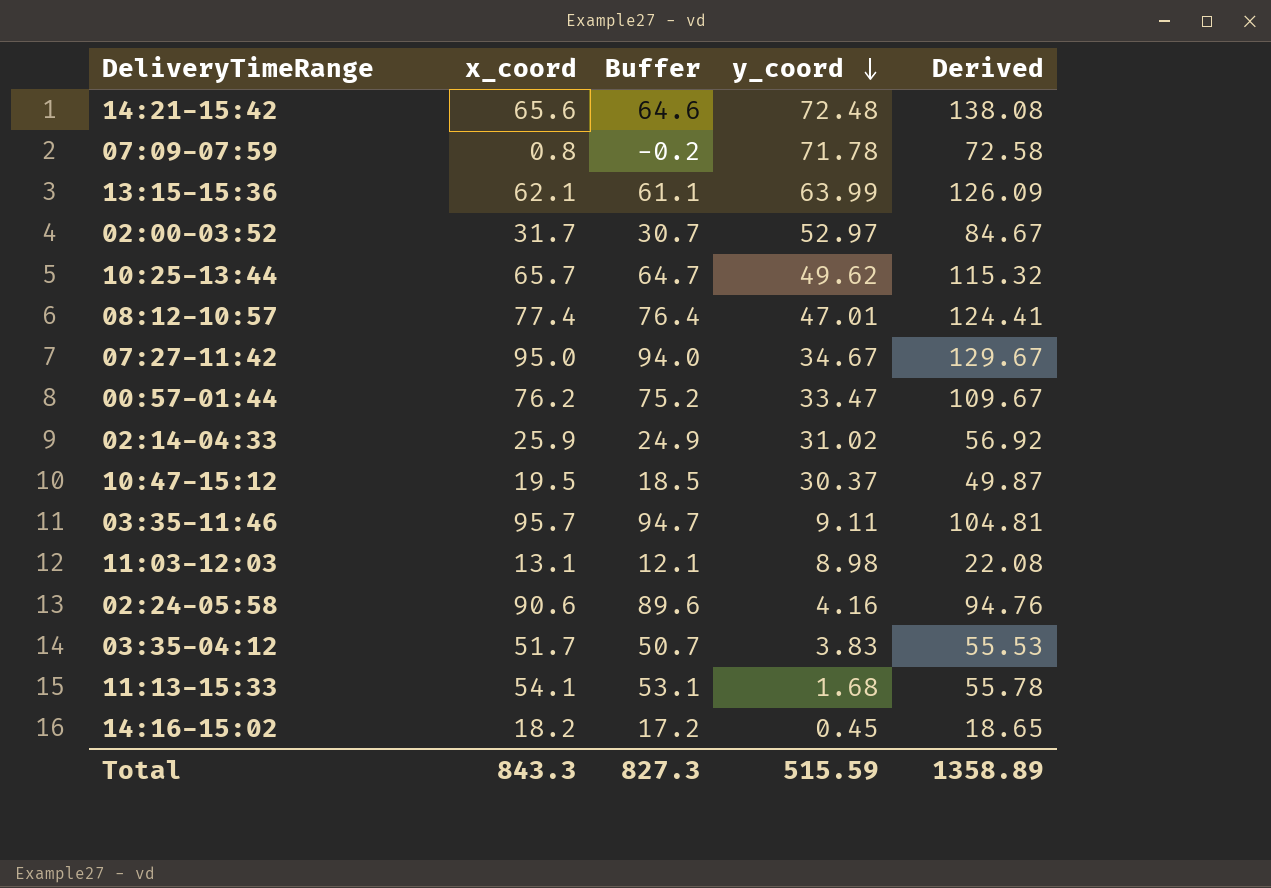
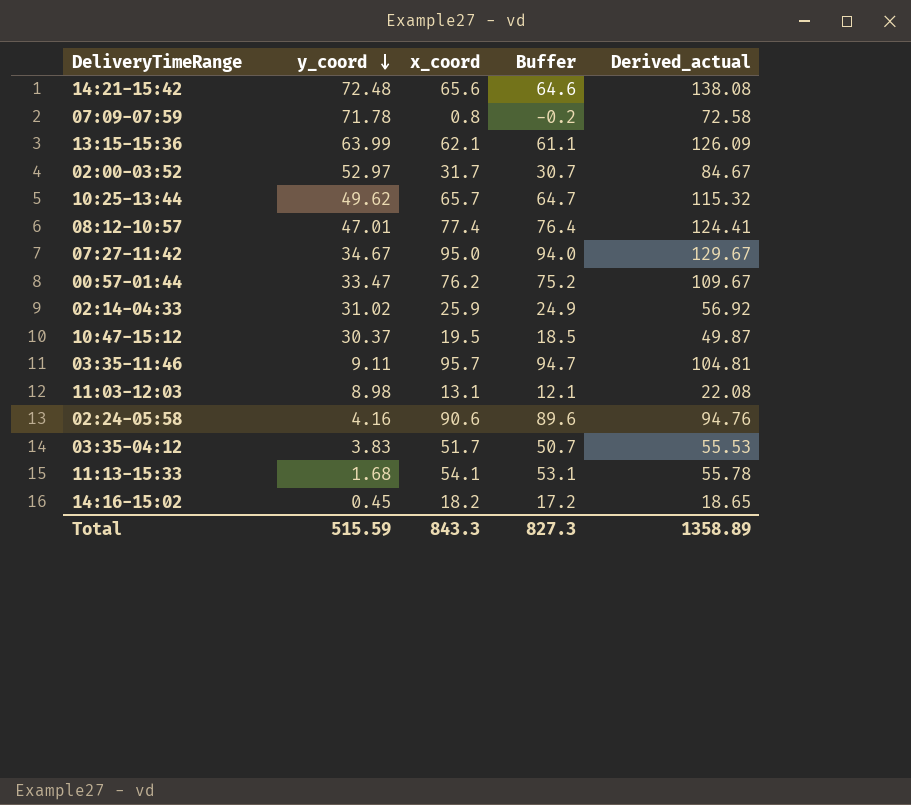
column y_coord | position: 4 -> 2
column name: Derived -> Derived_actual

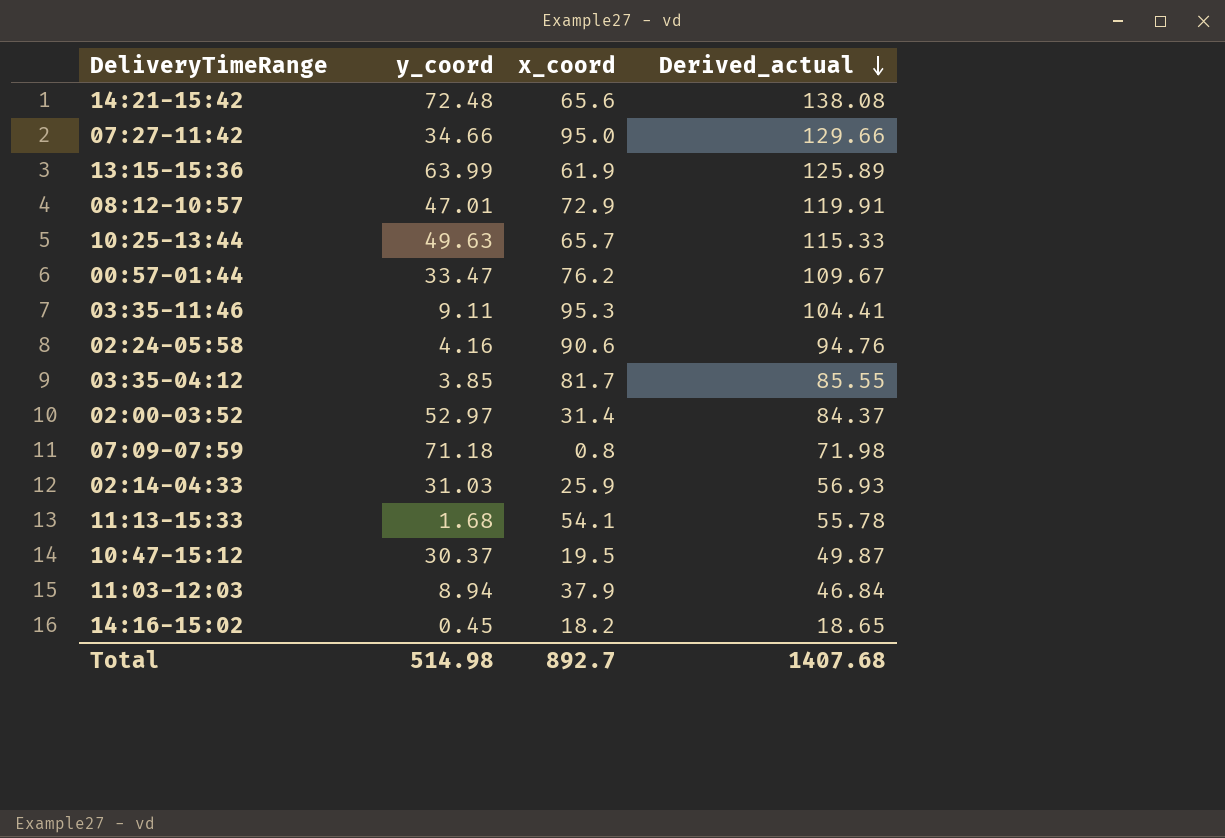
row order: y_coord descending -> Derived_actual descending
column Buffer | formula: [x_coord] - 1 -> none
07:27-11:42 | y_coord: 34.67 -> 34.66
07:27-11:42 | Derived_actual: 129.67 -> 129.66
13:15-15:36 | x_coord: 62.1 -> 61.9
13:15-15:36 | Derived_actual: 126.09 -> 125.89
08:12-10:57 | x_coord: 77.4 -> 72.9
08:12-10:57 | Derived_actual: 124.41 -> 119.91
10:25-13:44 | y_coord: 49.62 -> 49.63
10:25-13:44 | Derived_actual: 115.32 -> 115.33
03:35-11:46 | x_coord: 95.7 -> 95.3
03:35-11:46 | Derived_actual: 104.81 -> 104.41
03:35-04:12 | y_coord: 3.83 -> 3.85
03:35-04:12 | x_coord: 51.7 -> 81.7
03:35-04:12 | Derived_actual: 55.53 -> 85.55
02:00-03:52 | x_coord: 31.7 -> 31.4
02:00-03:52 | Derived_actual: 84.67 -> 84.37
07:09-07:59 | y_coord: 71.78 -> 71.18
07:09-07:59 | Derived_actual: 72.58 -> 71.98
02:14-04:33 | y_coord: 31.02 -> 31.03
02:14-04:33 | Derived_actual: 56.92 -> 56.93
11:03-12:03 | y_coord: 8.98 -> 8.94
11:03-12:03 | x_coord: 13.1 -> 37.9
11:03-12:03 | Derived_actual: 22.08 -> 46.84
Total | y_coord: 515.59 -> 514.98
Total | x_coord: 843.3 -> 892.7
Total | Derived_actual: 1358.89 -> 1407.68

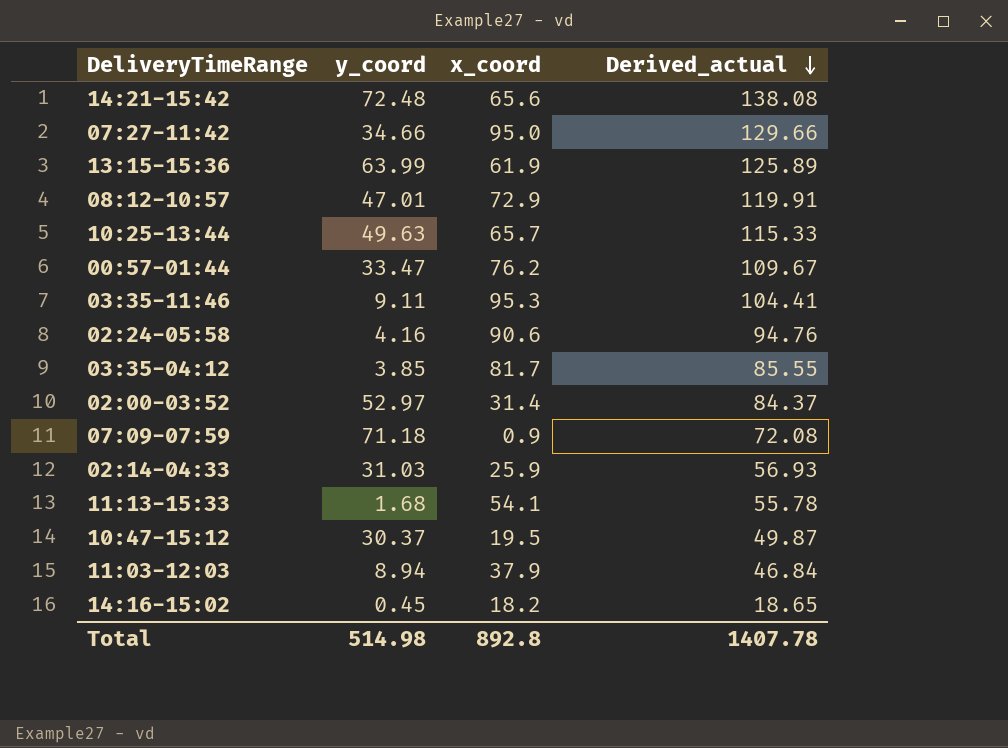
07:09-07:59 | x_coord: 0.8 -> 0.9
07:09-07:59 | Derived_actual: 71.98 -> 72.08
Total | x_coord: 892.7 -> 892.8
Total | Derived_actual: 1407.68 -> 1407.78

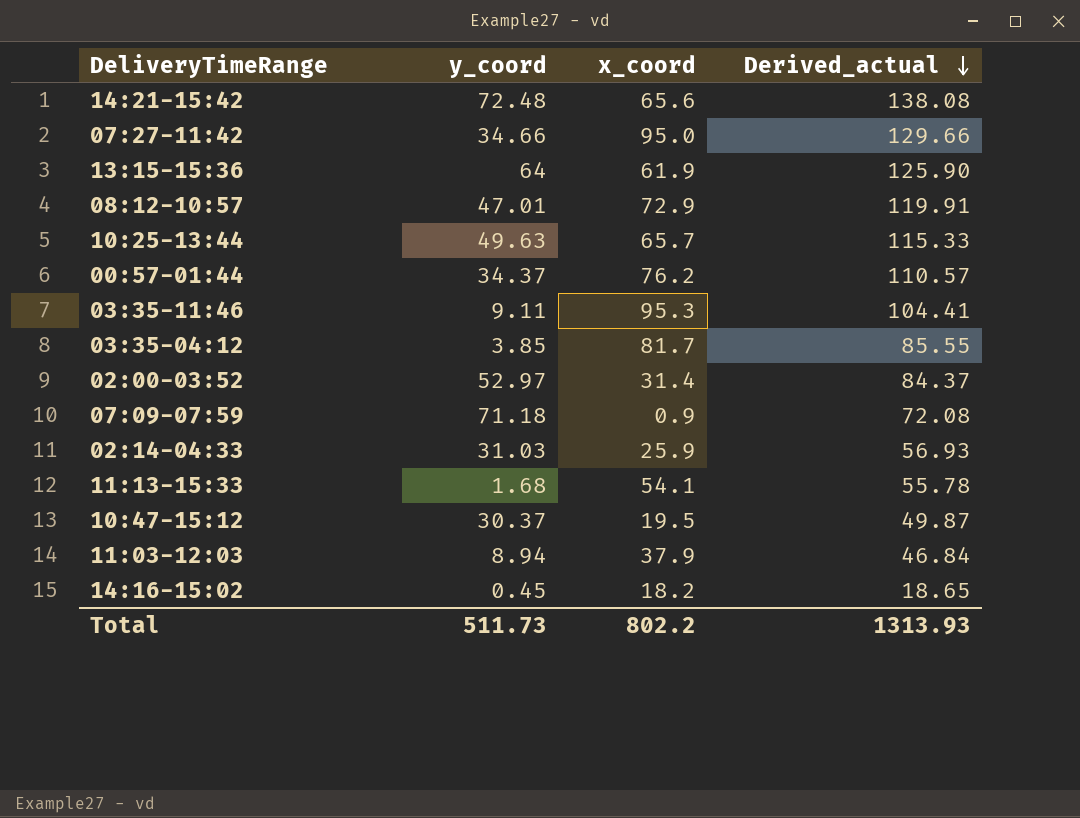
row 02:24-05:58: 4.16 | 90.6 | 94.76 -> none
13:15-15:36 | y_coord: 63.99 -> 64
13:15-15:36 | Derived_actual: 125.89 -> 125.90
00:57-01:44 | y_coord: 33.47 -> 34.37
00:57-01:44 | Derived_actual: 109.67 -> 110.57
Total | y_coord: 514.98 -> 511.73
Total | x_coord: 892.8 -> 802.2
Total | Derived_actual: 1407.78 -> 1313.93

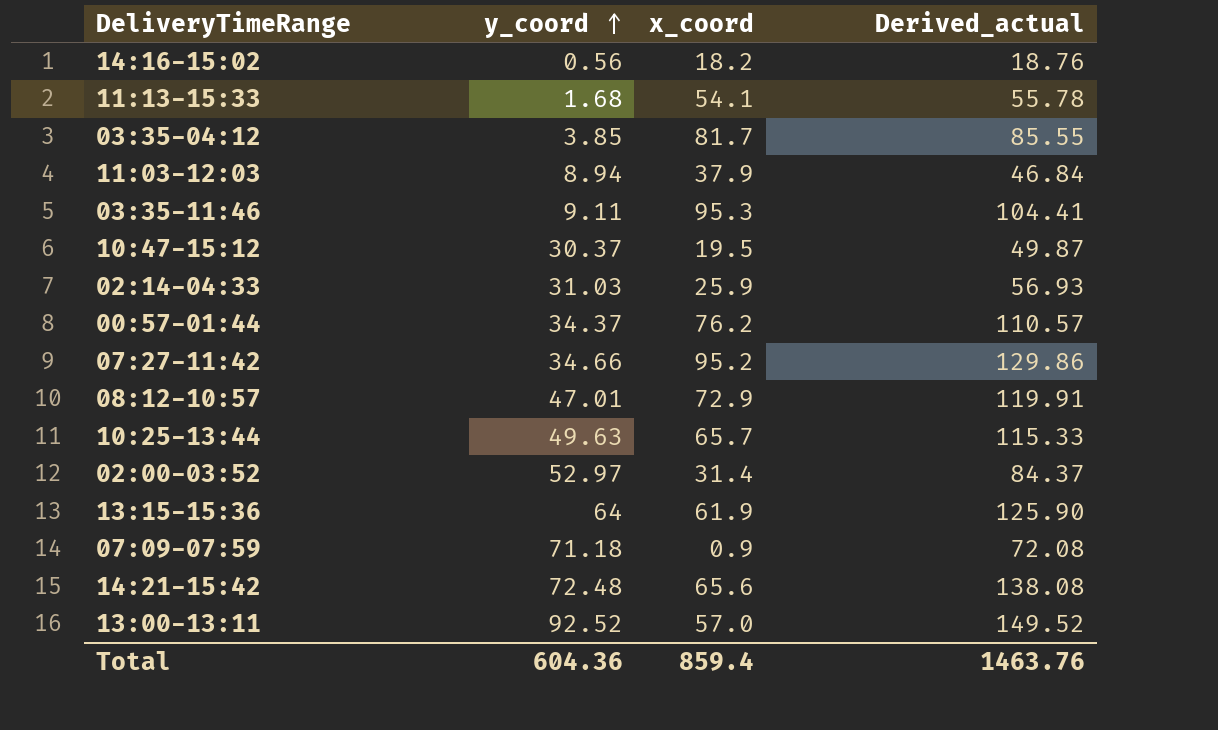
row order: Derived_actual descending -> y_coord ascending
14:16-15:02 | y_coord: 0.45 -> 0.56
14:16-15:02 | Derived_actual: 18.65 -> 18.76
07:27-11:42 | x_coord: 95.0 -> 95.2
07:27-11:42 | Derived_actual: 129.66 -> 129.86
row 13:00-13:11: none -> 92.52 | 57.0 | 149.52
Total | y_coord: 511.73 -> 604.36
Total | x_coord: 802.2 -> 859.4
Total | Derived_actual: 1313.93 -> 1463.76

